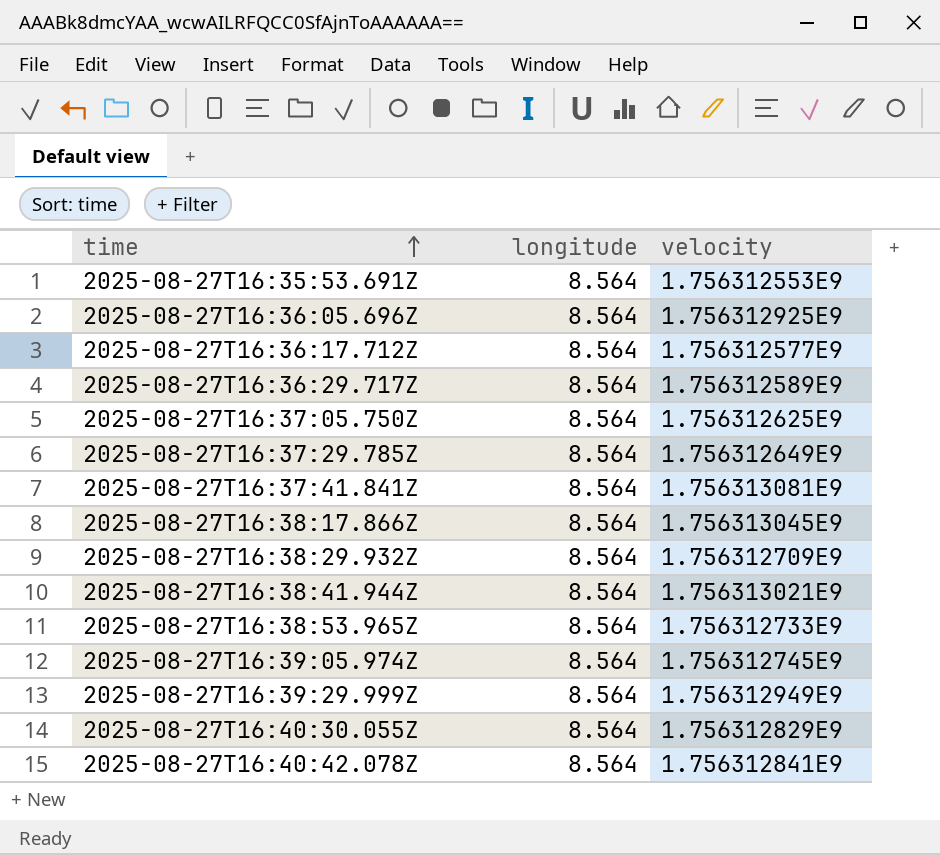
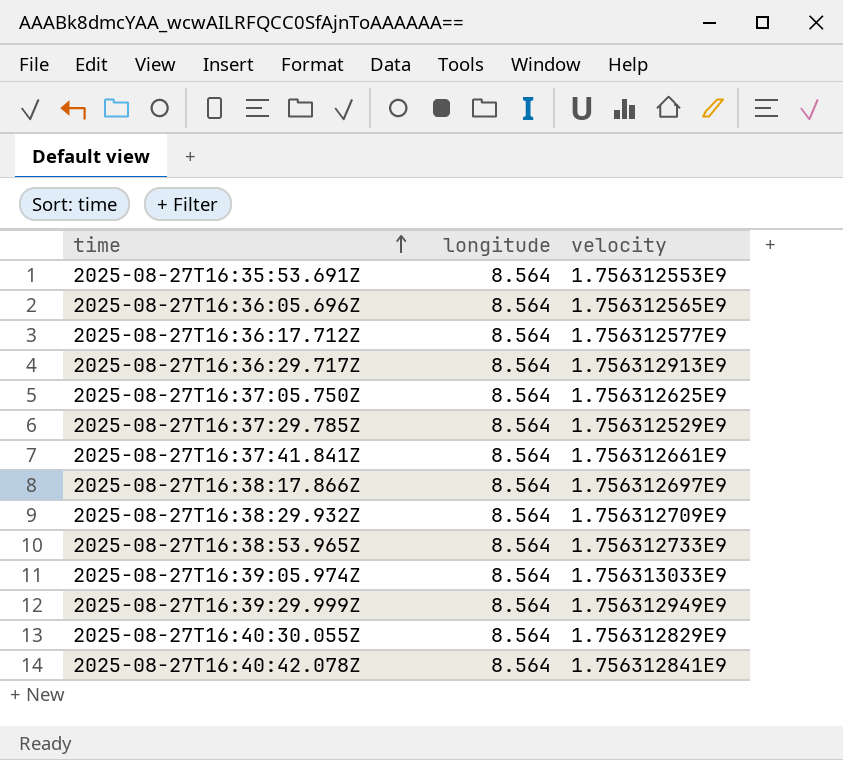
row 2025-08-27T16:38:41.944Z: 8.564 | 1.756313021E9 -> none
2025-08-27T16:36:05.696Z | velocity: 1.756312925E9 -> 1.756312565E9
2025-08-27T16:36:29.717Z | velocity: 1.756312589E9 -> 1.756312913E9
2025-08-27T16:37:29.785Z | velocity: 1.756312649E9 -> 1.756312529E9
2025-08-27T16:37:41.841Z | velocity: 1.756313081E9 -> 1.756312661E9
2025-08-27T16:38:17.866Z | velocity: 1.756313045E9 -> 1.756312697E9
2025-08-27T16:39:05.974Z | velocity: 1.756312745E9 -> 1.756313033E9

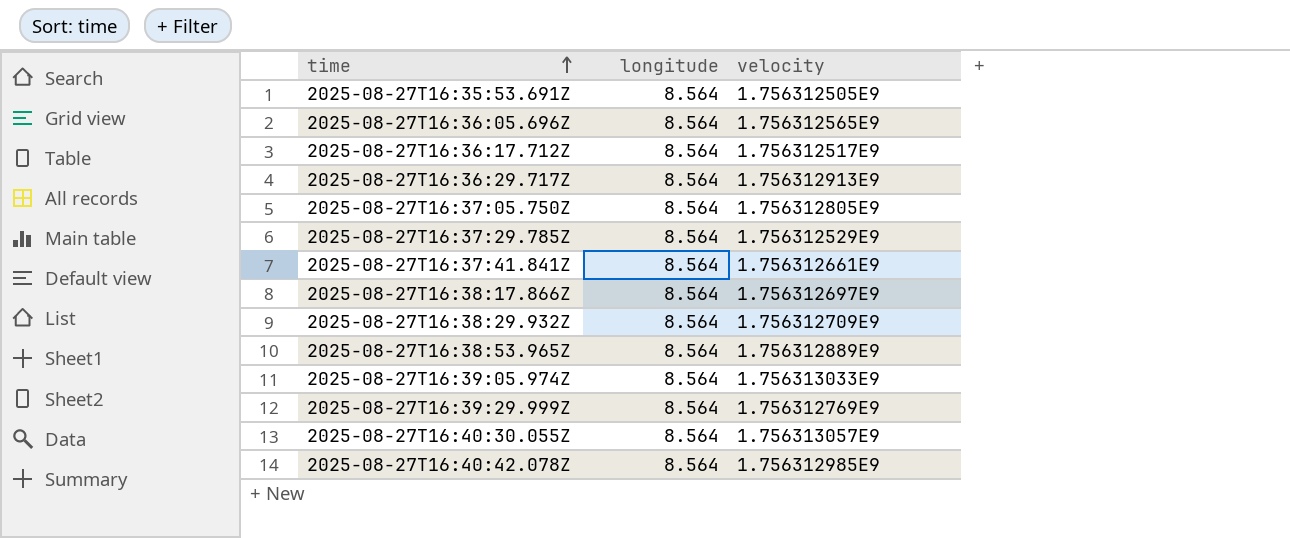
2025-08-27T16:35:53.691Z | velocity: 1.756312553E9 -> 1.756312505E9
2025-08-27T16:36:17.712Z | velocity: 1.756312577E9 -> 1.756312517E9
2025-08-27T16:37:05.750Z | velocity: 1.756312625E9 -> 1.756312805E9
2025-08-27T16:38:53.965Z | velocity: 1.756312733E9 -> 1.756312889E9
2025-08-27T16:39:29.999Z | velocity: 1.756312949E9 -> 1.756312769E9
2025-08-27T16:40:30.055Z | velocity: 1.756312829E9 -> 1.756313057E9
2025-08-27T16:40:42.078Z | velocity: 1.756312841E9 -> 1.756312985E9

